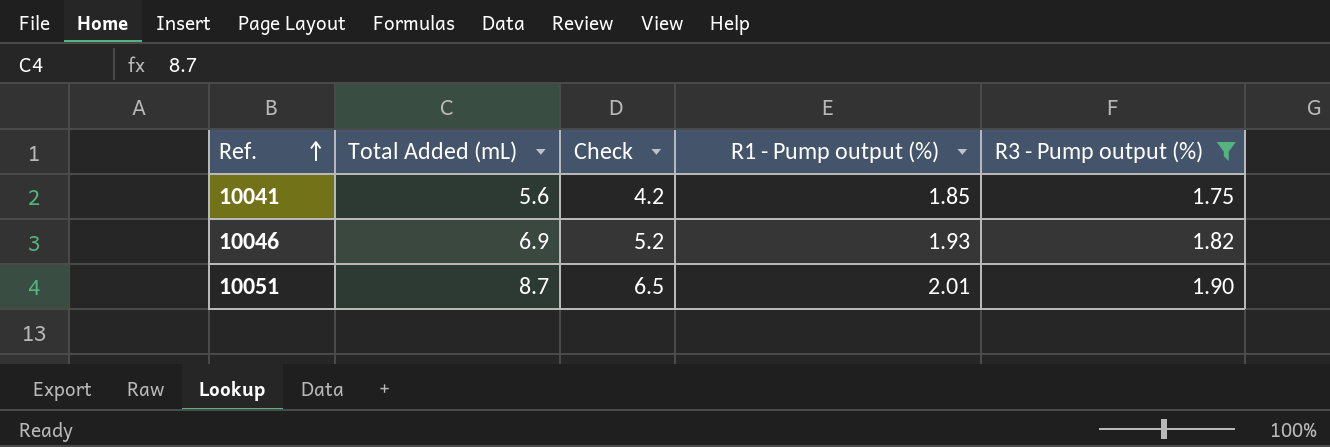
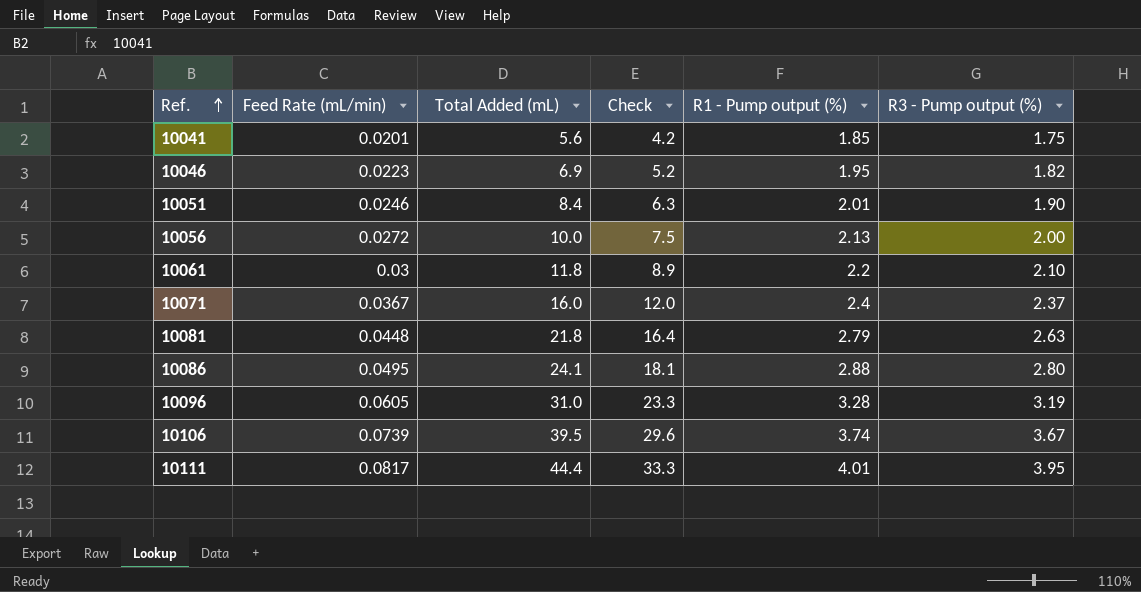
filter: R3 - Pump output (%) <= 1.90 -> none
column Feed Rate (mL/min) | position: none -> 2
10046 | R1 - Pump output (%): 1.93 -> 1.95
10051 | Total Added (mL): 8.7 -> 8.4
10051 | Check: 6.5 -> 6.3

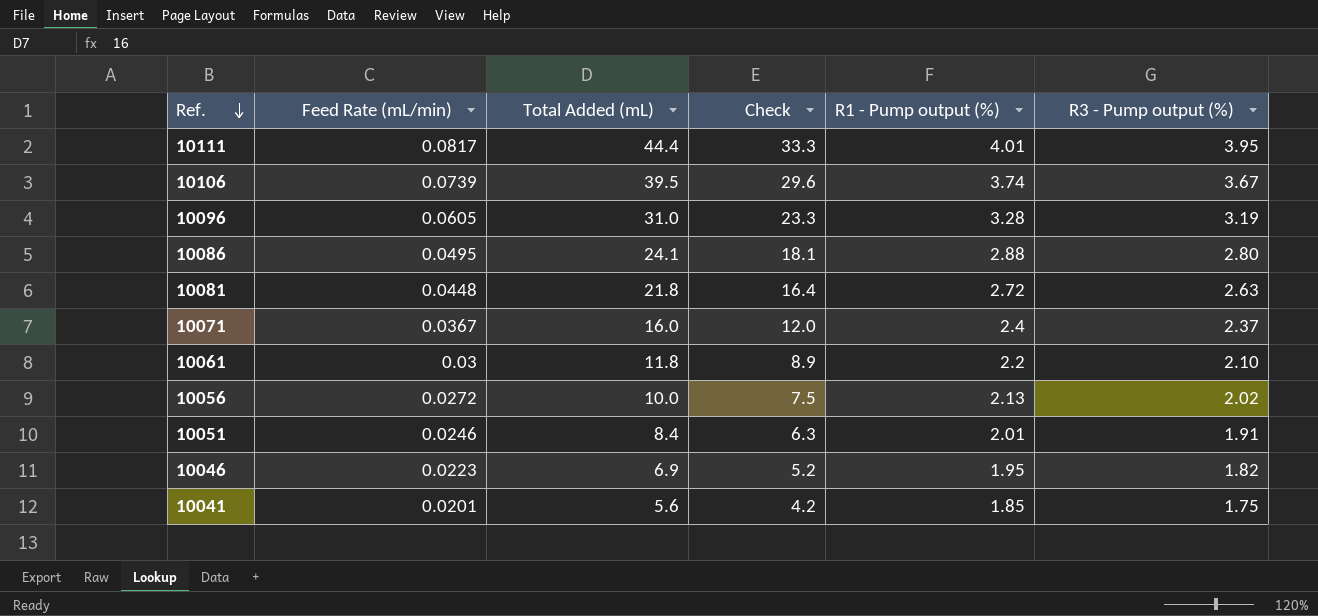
row order: Ref. ascending -> Ref. descending
10081 | R1 - Pump output (%): 2.79 -> 2.72
10056 | R3 - Pump output (%): 2.00 -> 2.02
10051 | R3 - Pump output (%): 1.90 -> 1.91

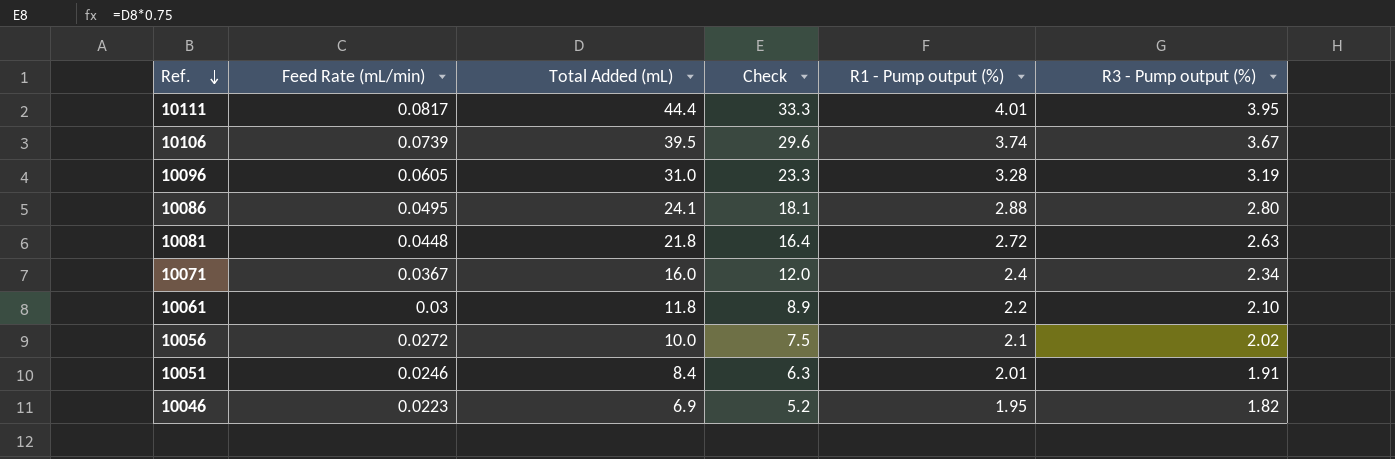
row 10041: 0.0201 | 5.6 | 4.2 | 1.85 | 1.75 -> none
10071 | R3 - Pump output (%): 2.37 -> 2.34
10056 | R1 - Pump output (%): 2.13 -> 2.1

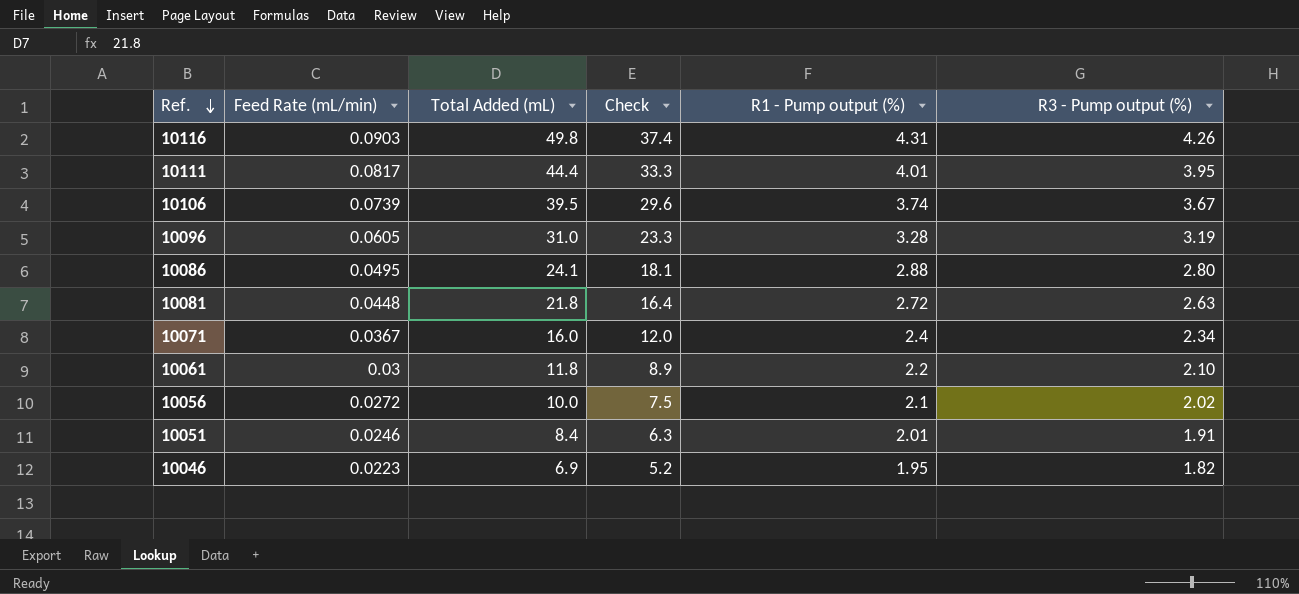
row 10116: none -> 0.0903 | 49.8 | 37.4 | 4.31 | 4.26

